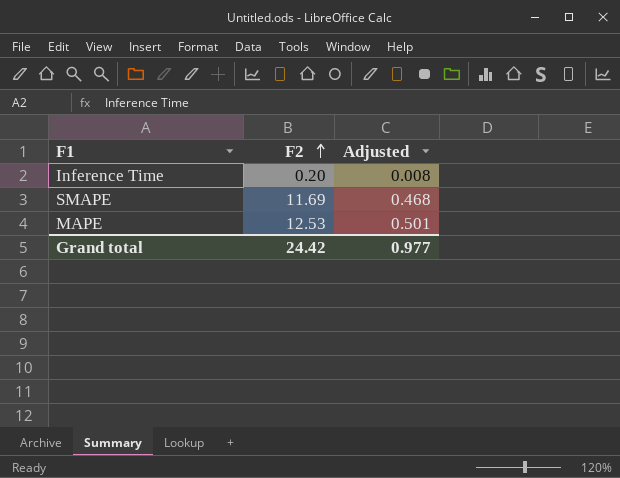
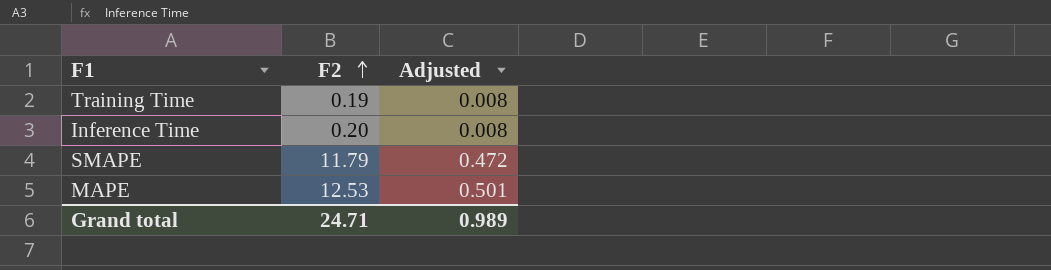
row Training Time: none -> 0.19 | 0.008
SMAPE | F2: 11.69 -> 11.79
SMAPE | Adjusted: 0.468 -> 0.472
Grand total | F2: 24.42 -> 24.71
Grand total | Adjusted: 0.977 -> 0.989

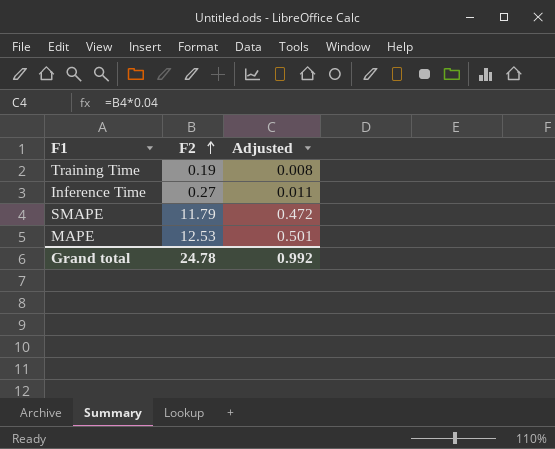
Inference Time | F2: 0.20 -> 0.27
Inference Time | Adjusted: 0.008 -> 0.011
Grand total | F2: 24.71 -> 24.78
Grand total | Adjusted: 0.989 -> 0.992

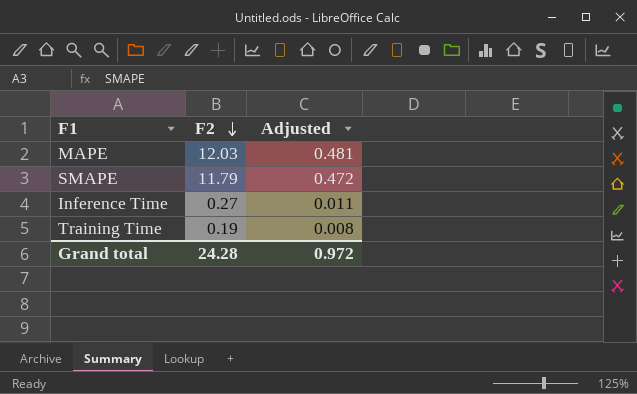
row order: F2 ascending -> F2 descending
MAPE | F2: 12.53 -> 12.03
MAPE | Adjusted: 0.501 -> 0.481
Grand total | F2: 24.78 -> 24.28
Grand total | Adjusted: 0.992 -> 0.972

